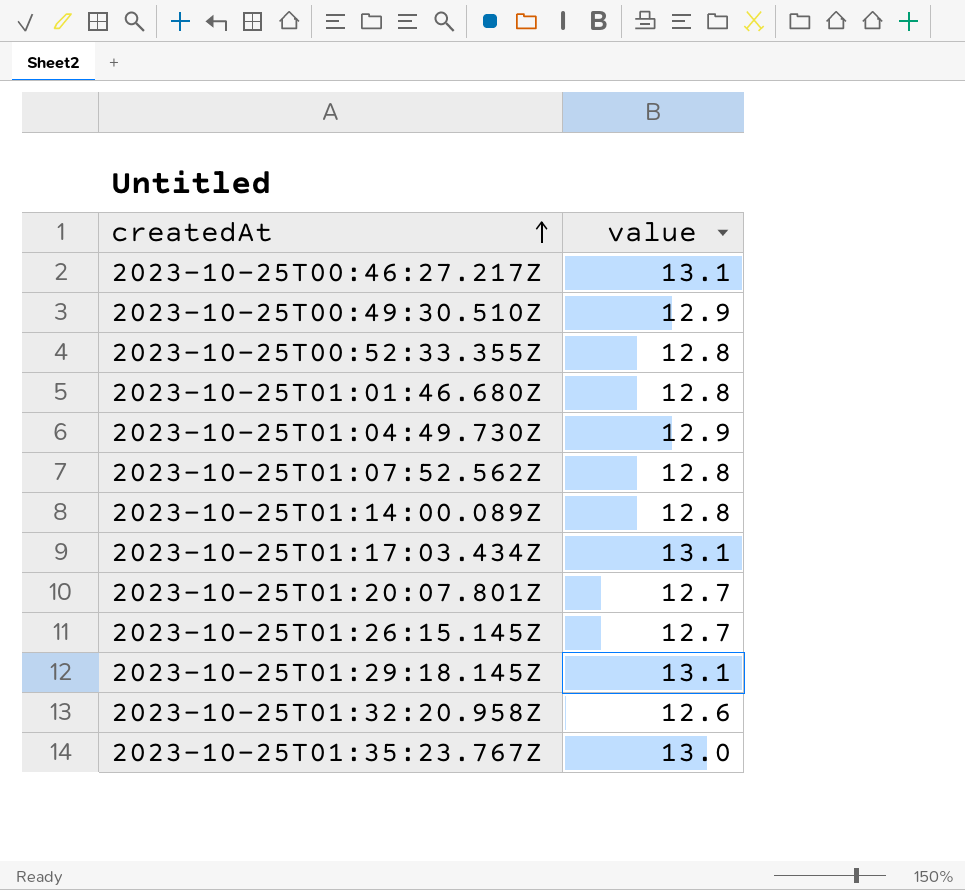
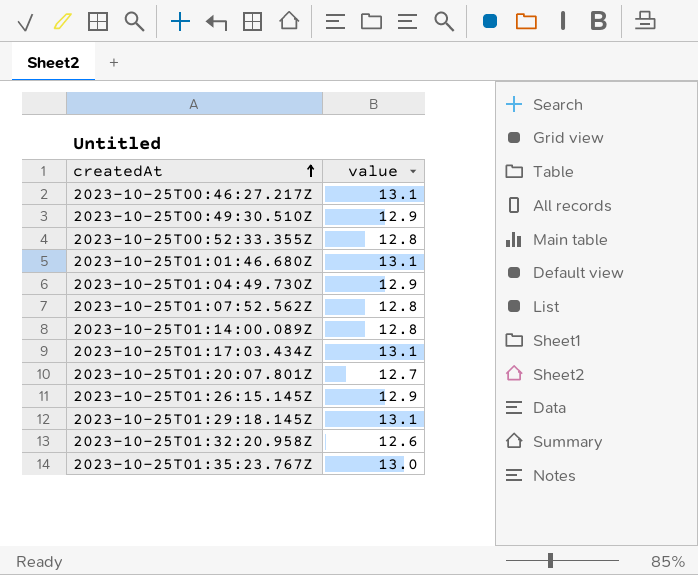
2023-10-25T01:01:46.680Z | value: 12.8 -> 13.1
2023-10-25T01:26:15.145Z | value: 12.7 -> 12.9

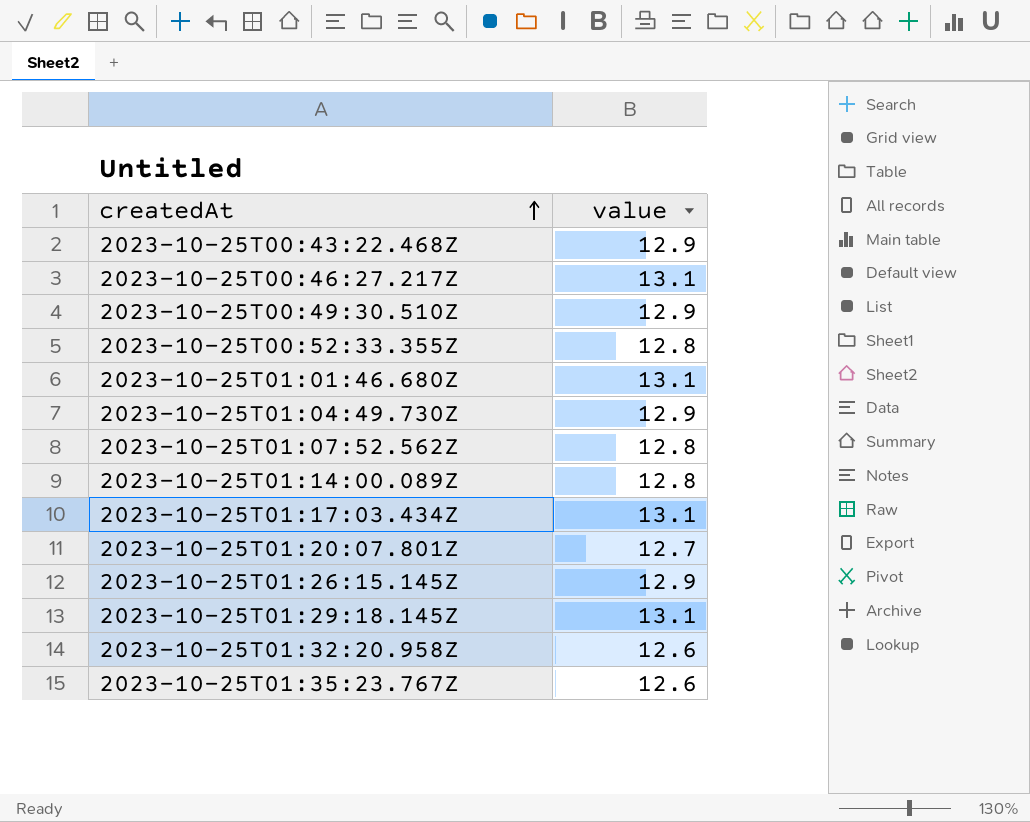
row 2023-10-25T00:43:22.468Z: none -> 12.9
2023-10-25T01:35:23.767Z | value: 13.0 -> 12.6

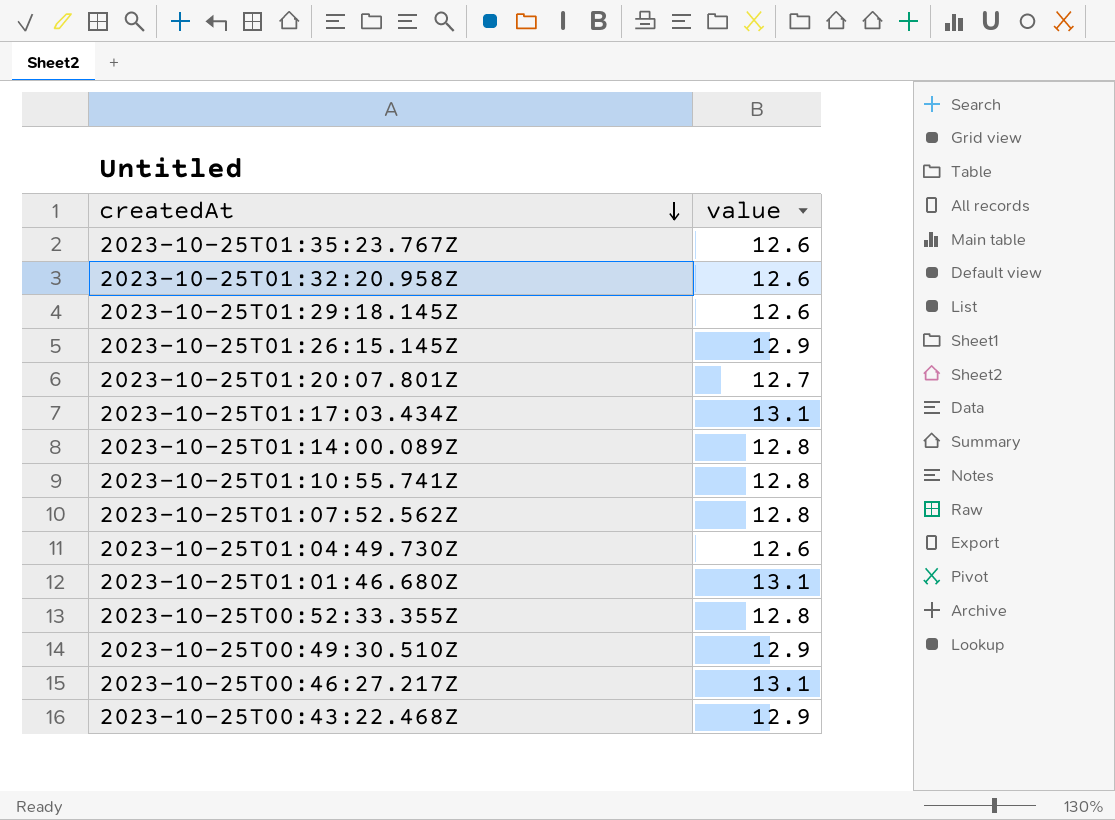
row order: createdAt ascending -> createdAt descending
2023-10-25T01:29:18.145Z | value: 13.1 -> 12.6
row 2023-10-25T01:10:55.741Z: none -> 12.8
2023-10-25T01:04:49.730Z | value: 12.9 -> 12.6

